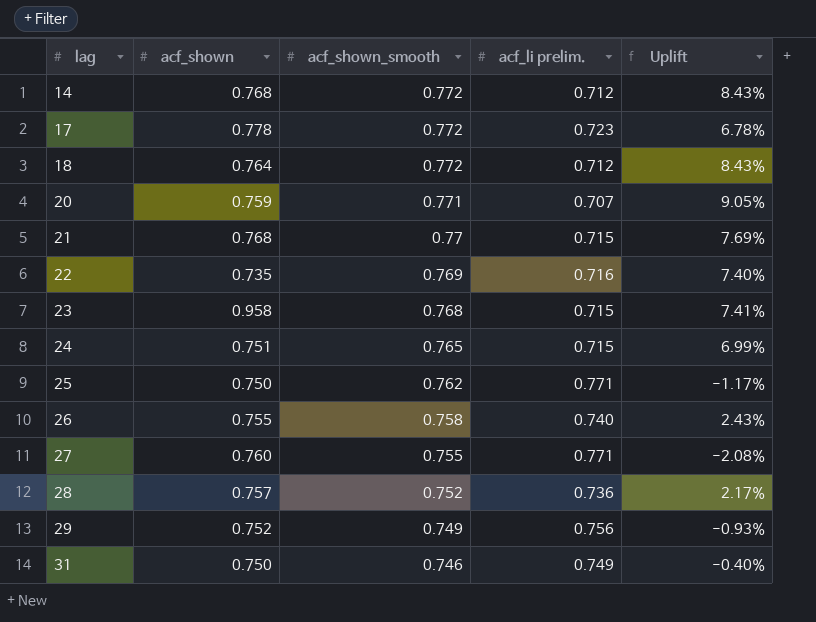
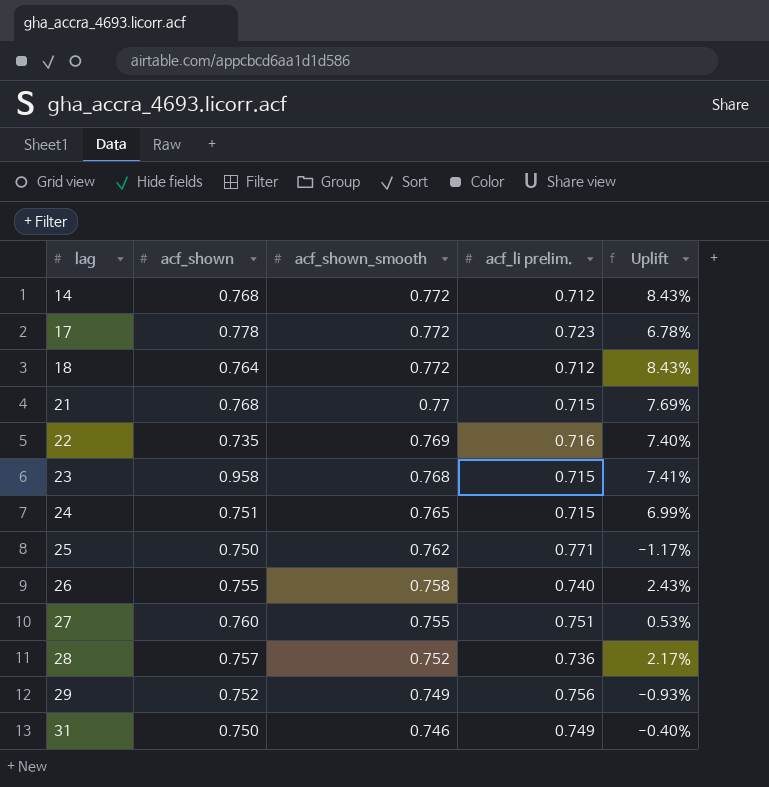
row 20: 0.759 | 0.771 | 0.707 | 9.05% -> none
27 | acf_li prelim.: 0.771 -> 0.751
27 | Uplift: -2.08% -> 0.53%

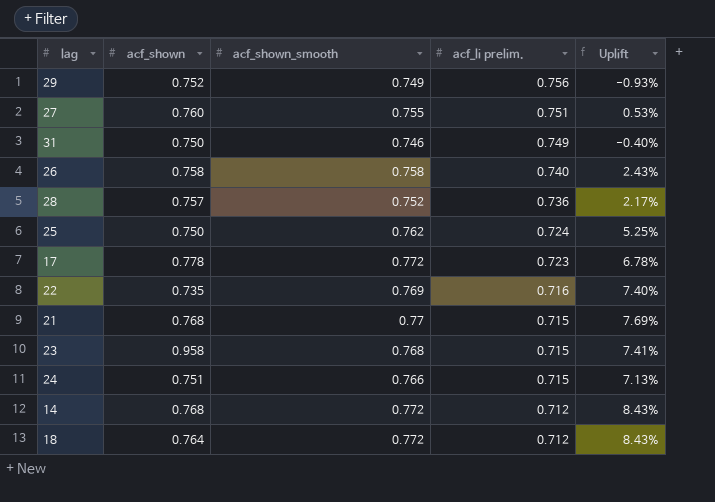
row order: lag ascending -> acf_li prelim. descending
26 | acf_shown: 0.755 -> 0.758
25 | acf_li prelim.: 0.771 -> 0.724
25 | Uplift: -1.17% -> 5.25%
24 | acf_shown_smooth: 0.765 -> 0.766
24 | Uplift: 6.99% -> 7.13%

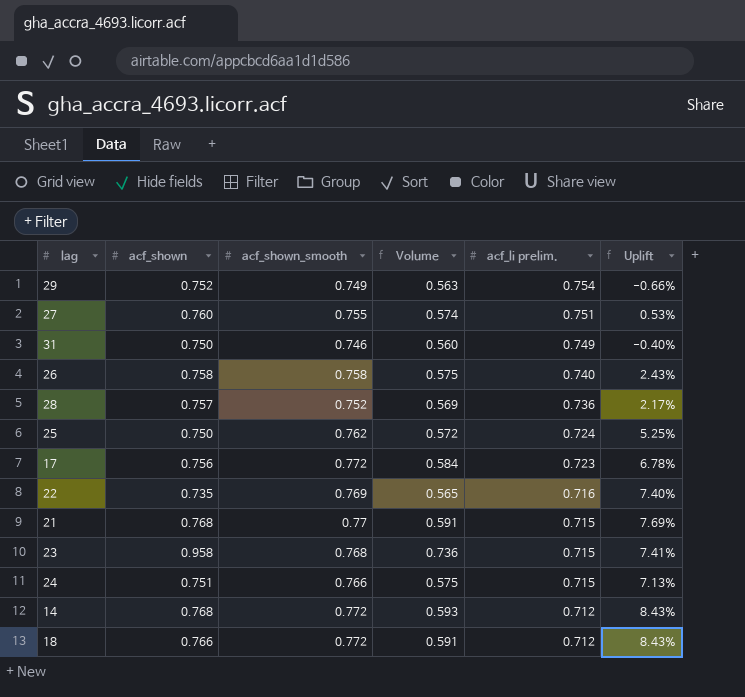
column Volume | formula: none -> [acf_shown] * [acf_shown_smooth]
29 | acf_li prelim.: 0.756 -> 0.754
29 | Uplift: -0.93% -> -0.66%
17 | acf_shown: 0.778 -> 0.756
18 | acf_shown: 0.764 -> 0.766

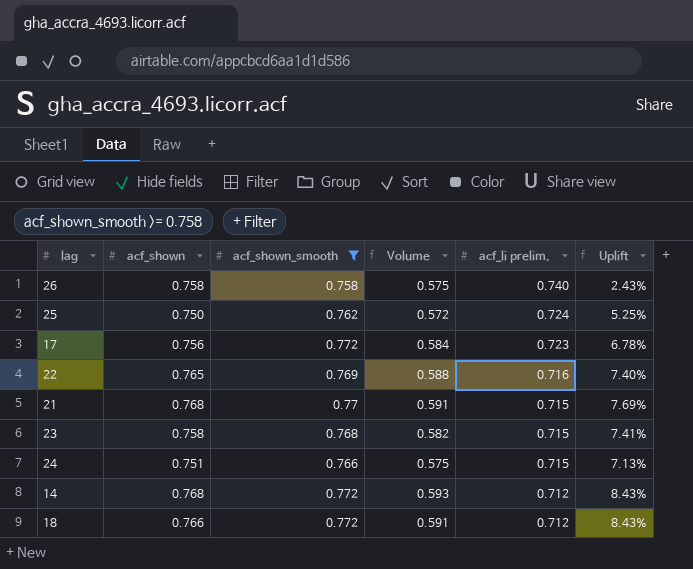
filter: none -> acf_shown_smooth >= 0.758
22 | acf_shown: 0.735 -> 0.765
22 | Volume: 0.565 -> 0.588
23 | acf_shown: 0.958 -> 0.758
23 | Volume: 0.736 -> 0.582

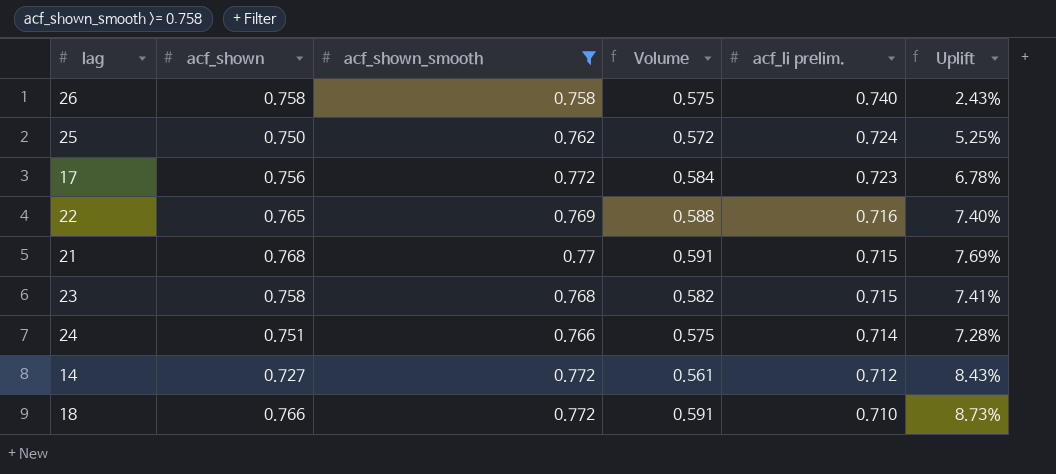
24 | acf_li prelim.: 0.715 -> 0.714
24 | Uplift: 7.13% -> 7.28%
14 | acf_shown: 0.768 -> 0.727
14 | Volume: 0.593 -> 0.561
18 | acf_li prelim.: 0.712 -> 0.710
18 | Uplift: 8.43% -> 8.73%

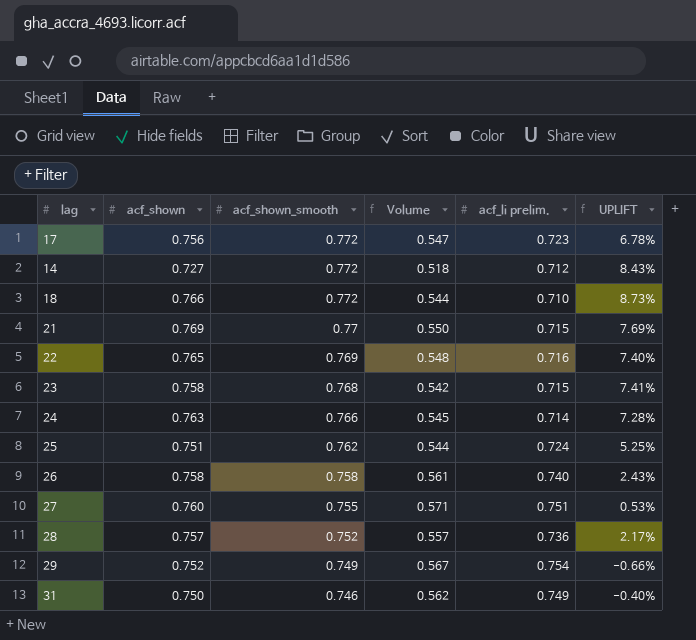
filter: acf_shown_smooth >= 0.758 -> none
row order: acf_li prelim. descending -> acf_shown_smooth descending
column Volume | formula: [acf_shown] * [acf_shown_smooth] -> [acf_shown] * [acf_li prelim.]
column name: Uplift -> UPLIFT
21 | acf_shown: 0.768 -> 0.769
24 | acf_shown: 0.751 -> 0.763
25 | acf_shown: 0.750 -> 0.751

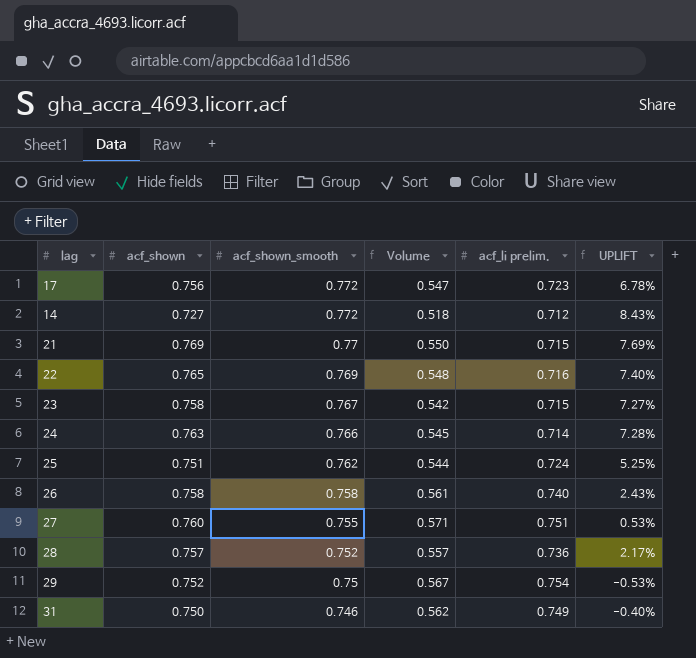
row 18: 0.766 | 0.772 | 0.544 | 0.710 | 8.73% -> none
23 | acf_shown_smooth: 0.768 -> 0.767
23 | UPLIFT: 7.41% -> 7.27%
29 | acf_shown_smooth: 0.749 -> 0.75
29 | UPLIFT: -0.66% -> -0.53%

